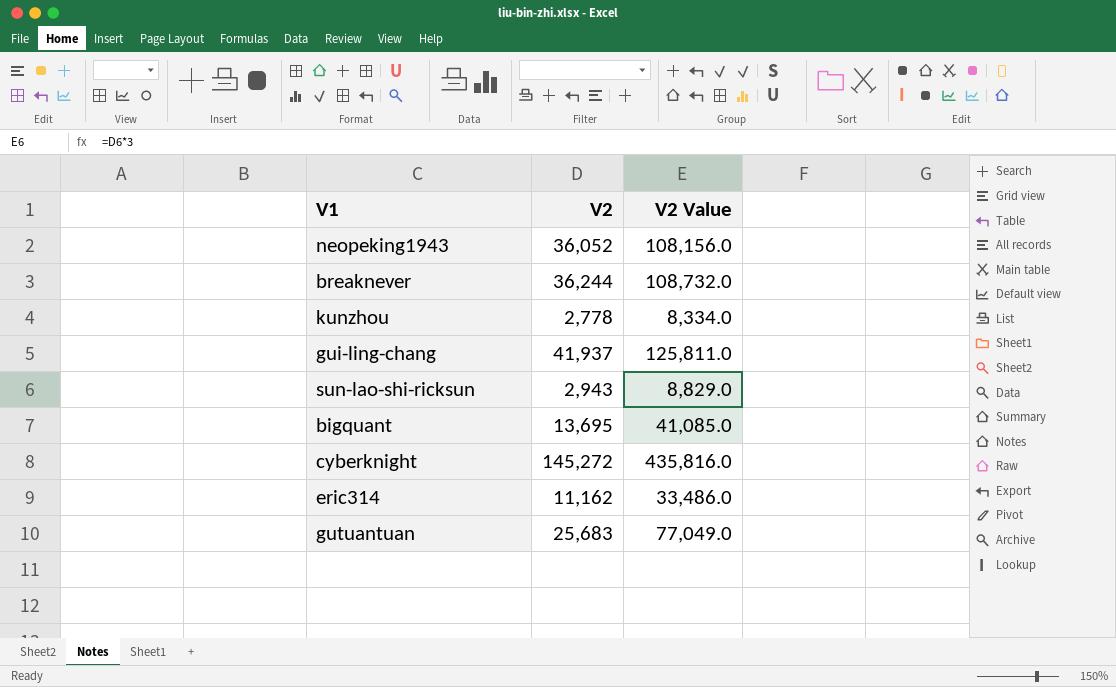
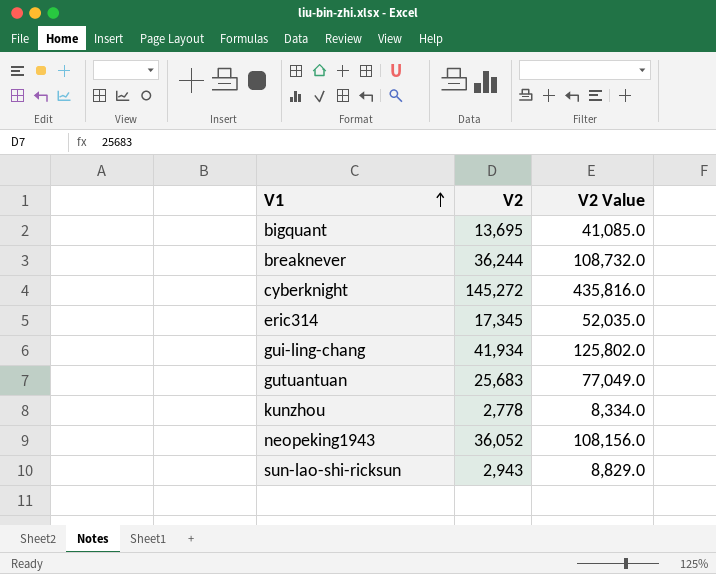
row order: none -> V1 ascending
eric314 | V2: 11,162 -> 17,345
eric314 | V2 Value: 33,486.0 -> 52,035.0
gui-ling-chang | V2: 41,937 -> 41,934
gui-ling-chang | V2 Value: 125,811.0 -> 125,802.0

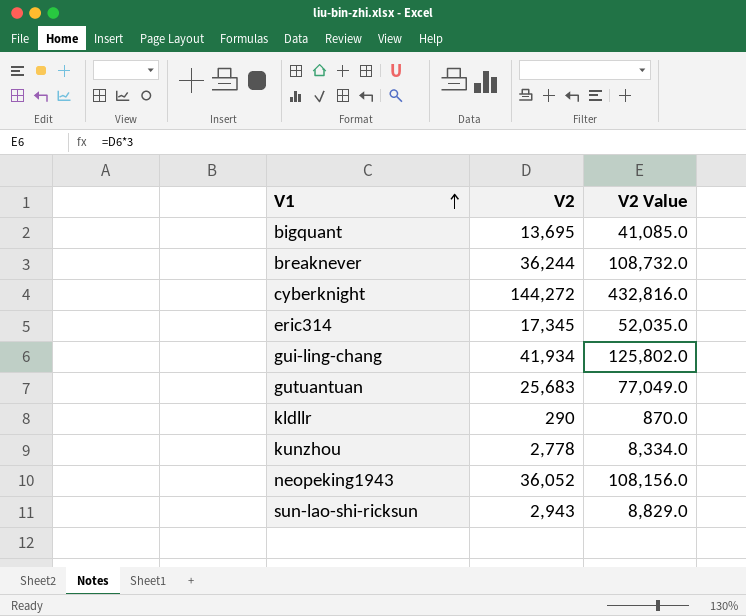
cyberknight | V2: 145,272 -> 144,272
cyberknight | V2 Value: 435,816.0 -> 432,816.0
row kldllr: none -> 290 | 870.0

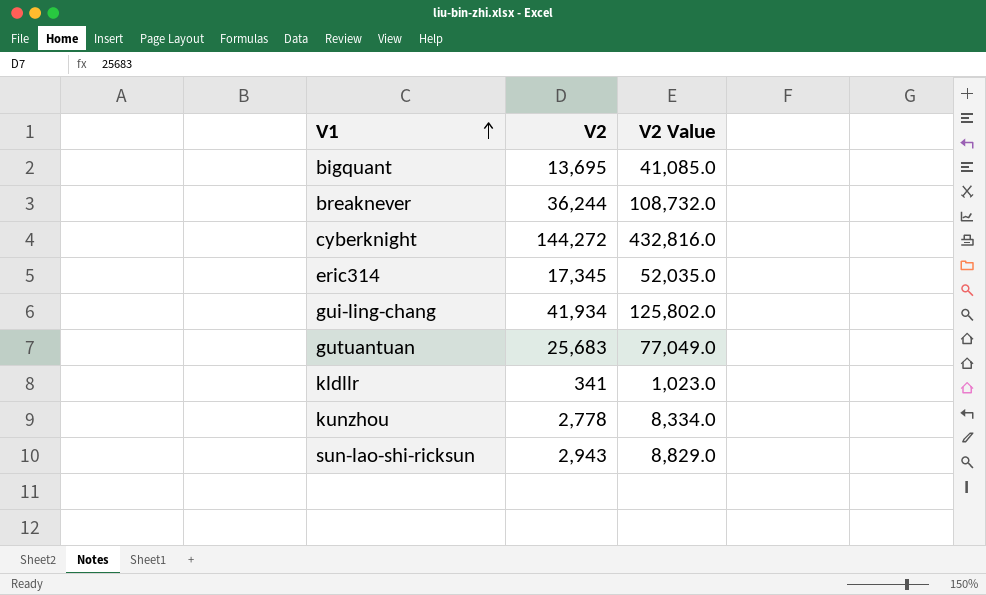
row neopeking1943: 36,052 | 108,156.0 -> none
kldllr | V2: 290 -> 341
kldllr | V2 Value: 870.0 -> 1,023.0

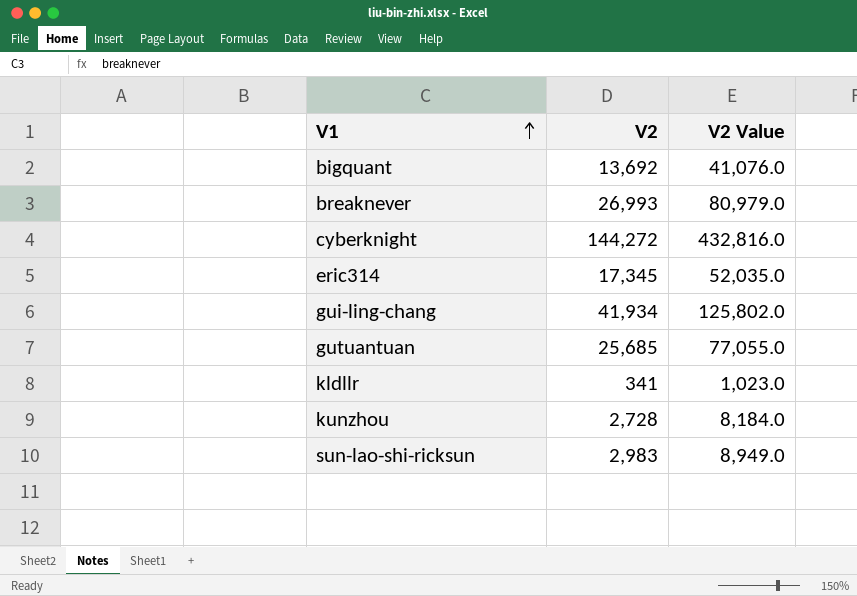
bigquant | V2: 13,695 -> 13,692
bigquant | V2 Value: 41,085.0 -> 41,076.0
breaknever | V2: 36,244 -> 26,993
breaknever | V2 Value: 108,732.0 -> 80,979.0
gutuantuan | V2: 25,683 -> 25,685
gutuantuan | V2 Value: 77,049.0 -> 77,055.0
kunzhou | V2: 2,778 -> 2,728
kunzhou | V2 Value: 8,334.0 -> 8,184.0
sun-lao-shi-ricksun | V2: 2,943 -> 2,983
sun-lao-shi-ricksun | V2 Value: 8,829.0 -> 8,949.0

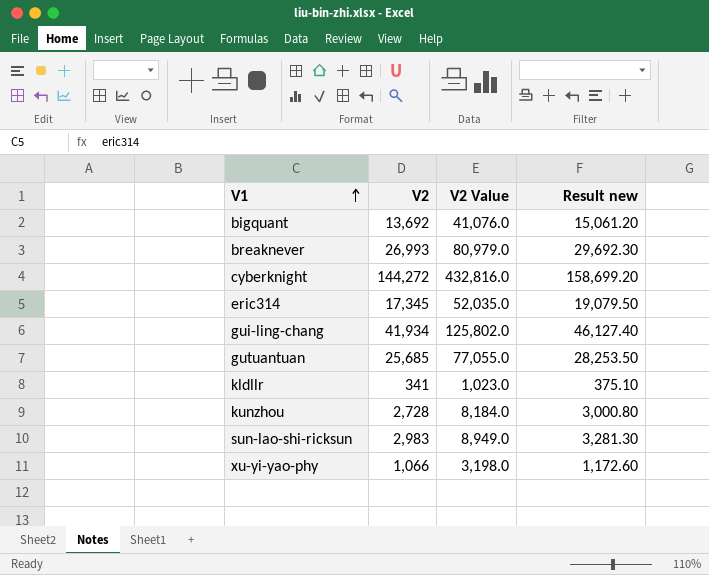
column Result new | formula: none -> [V2] * 1.1
row xu-yi-yao-phy: none -> 1,066 | 3,198.0 | 1,172.60

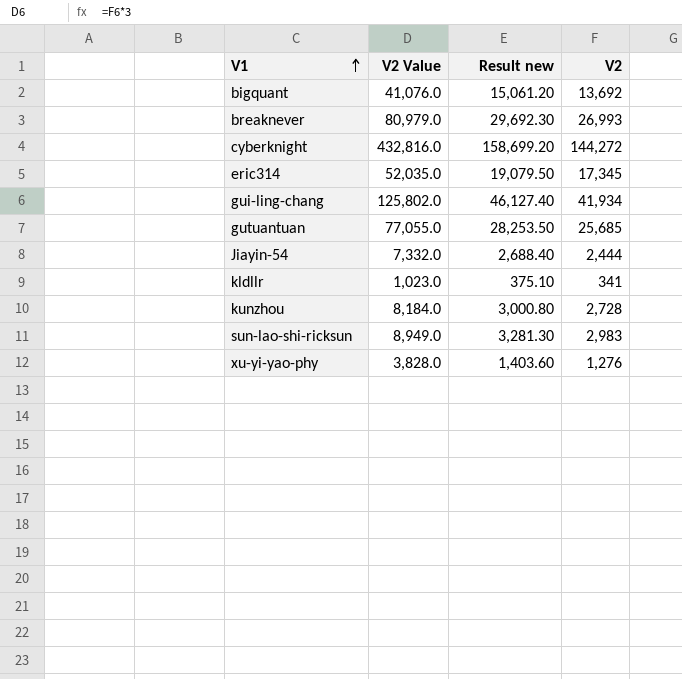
column V2 | position: 2 -> 4
row Jiayin-54: none -> 7,332.0 | 2,688.40 | 2,444
xu-yi-yao-phy | V2 Value: 3,198.0 -> 3,828.0
xu-yi-yao-phy | Result new: 1,172.60 -> 1,403.60
xu-yi-yao-phy | V2: 1,066 -> 1,276

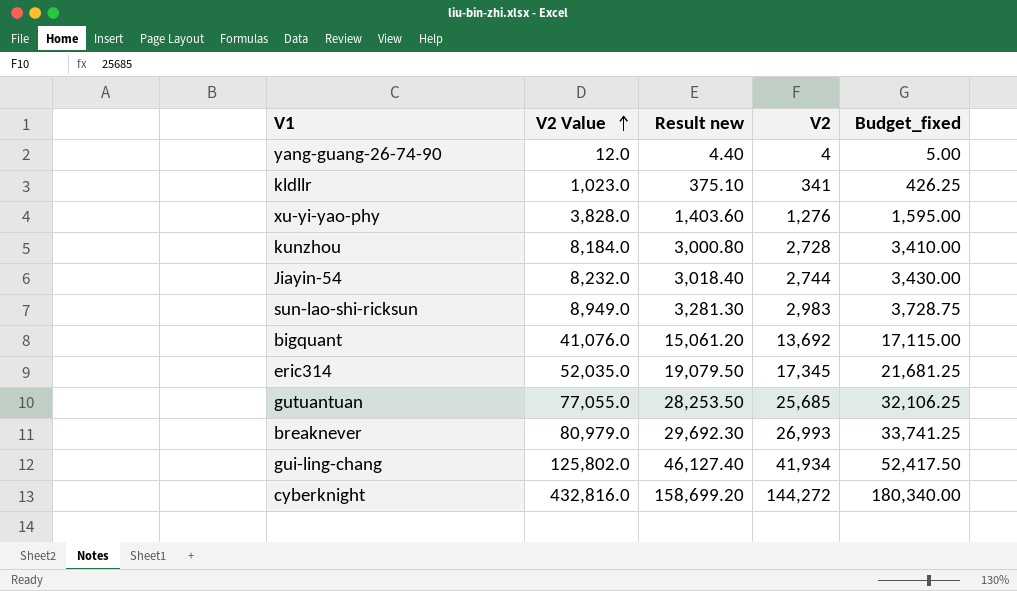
row order: V1 ascending -> V2 Value ascending
column Budget_fixed | formula: none -> [V2] * 1.25
row yang-guang-26-74-90: none -> 12.0 | 4.40 | 4 | 5.00
Jiayin-54 | V2 Value: 7,332.0 -> 8,232.0
Jiayin-54 | Result new: 2,688.40 -> 3,018.40
Jiayin-54 | V2: 2,444 -> 2,744

